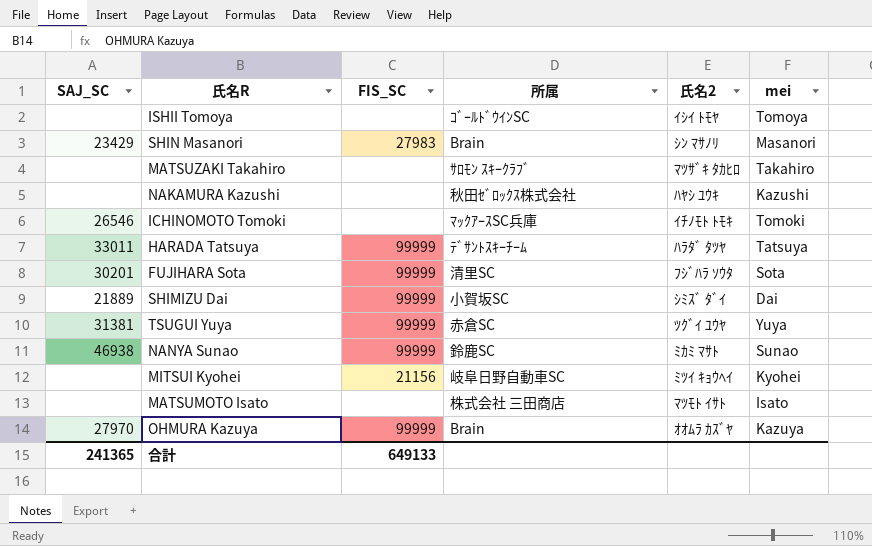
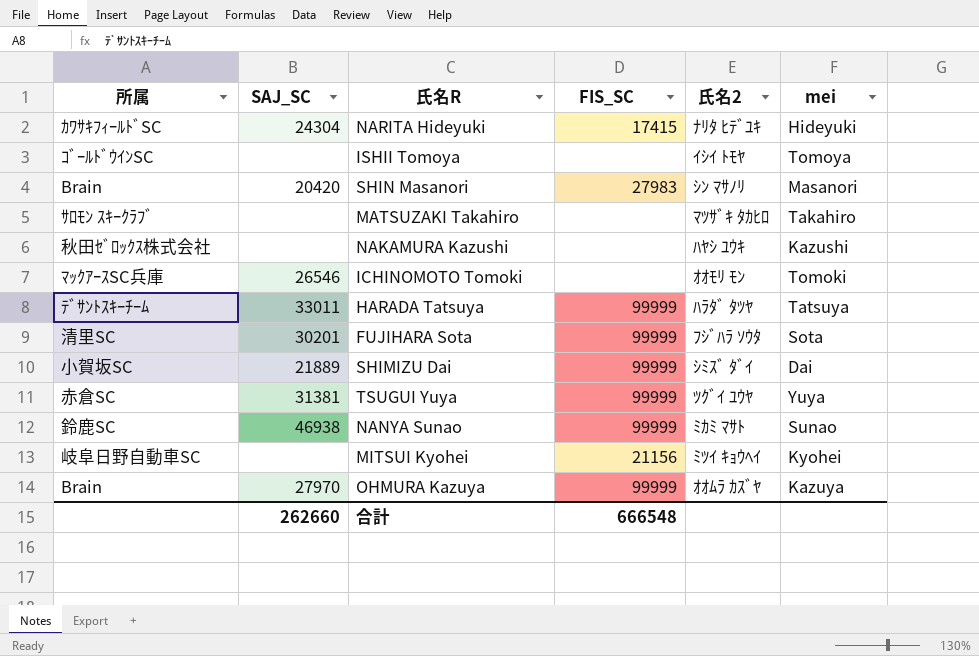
column 所属 | position: 4 -> 1
row MATSUMOTO Isato: none | none | 株式会社 三田商店 | ﾏﾂﾓﾄ ｲｻﾄ | Isato -> none
row NARITA Hideyuki: none -> ｶﾜｻｷﾌｨｰﾙﾄﾞSC | 24304 | 17415 | ﾅﾘﾀ ﾋﾃﾞﾕｷ | Hideyuki
SHIN Masanori | SAJ_SC: 23429 -> 20420
ICHINOMOTO Tomoki | 氏名2: ｲﾁﾉﾓﾄ ﾄﾓｷ -> ｵｵﾓﾘ ﾓﾝ
合計 | SAJ_SC: 241365 -> 262660
合計 | FIS_SC: 649133 -> 666548

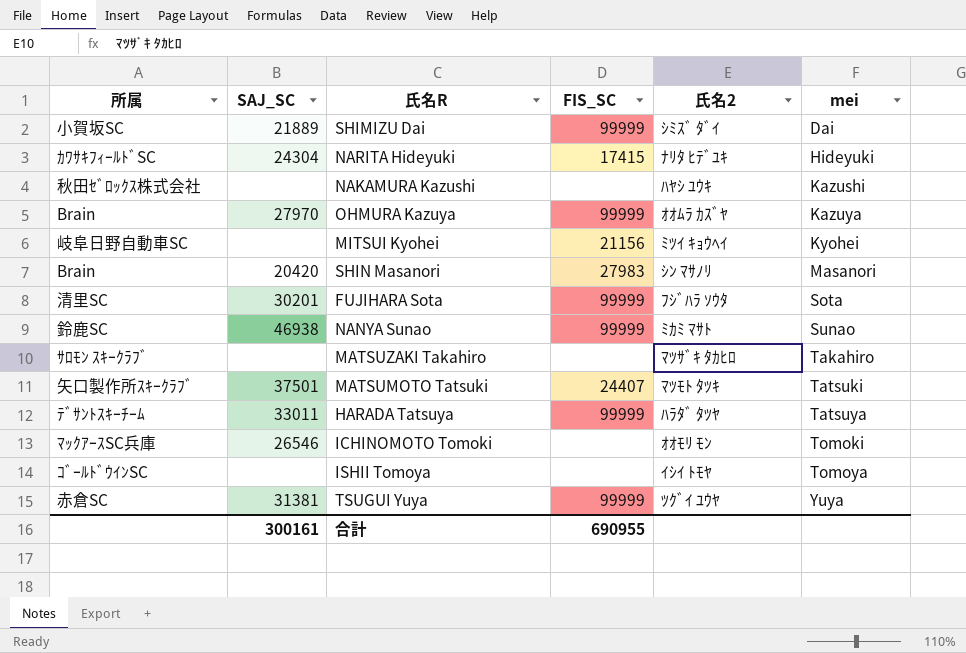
row order: none -> mei ascending
row MATSUMOTO Tatsuki: none -> 矢口製作所ｽｷｰｸﾗﾌﾞ | 37501 | 24407 | ﾏﾂﾓﾄ ﾀﾂｷ | Tatsuki
合計 | SAJ_SC: 262660 -> 300161
合計 | FIS_SC: 666548 -> 690955

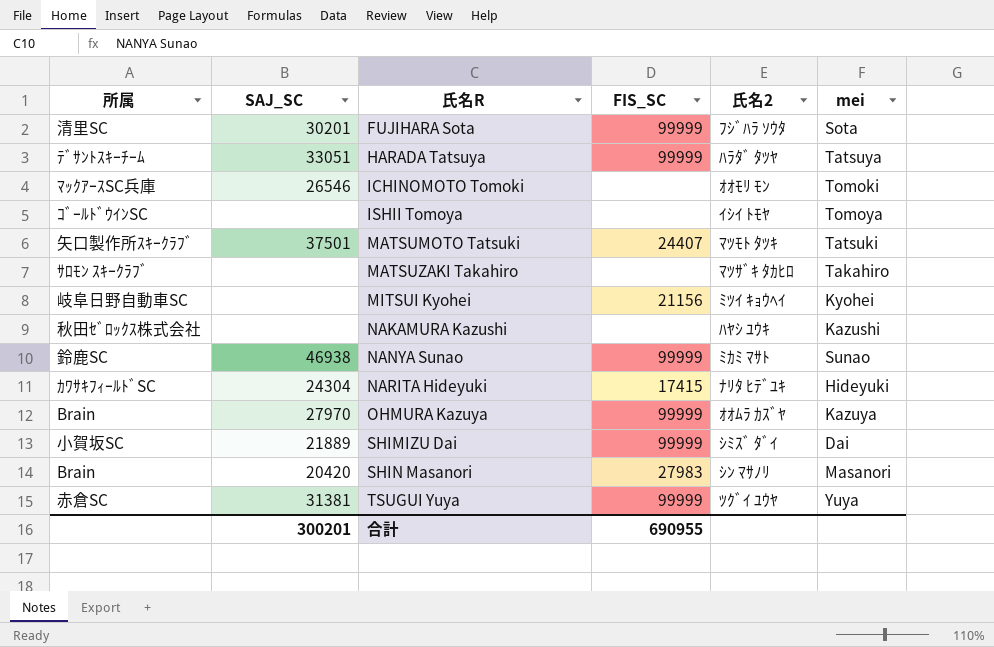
row order: mei ascending -> 氏名R ascending
HARADA Tatsuya | SAJ_SC: 33011 -> 33051
合計 | SAJ_SC: 300161 -> 300201

